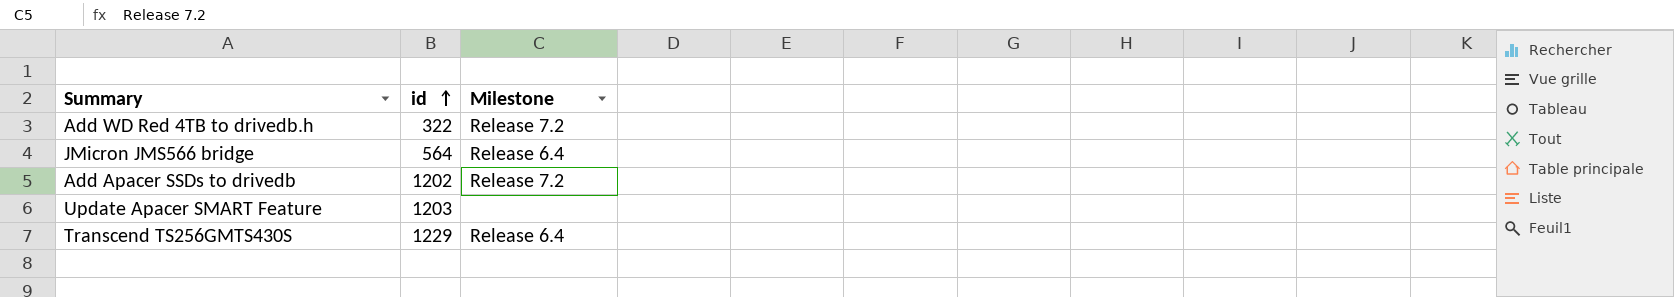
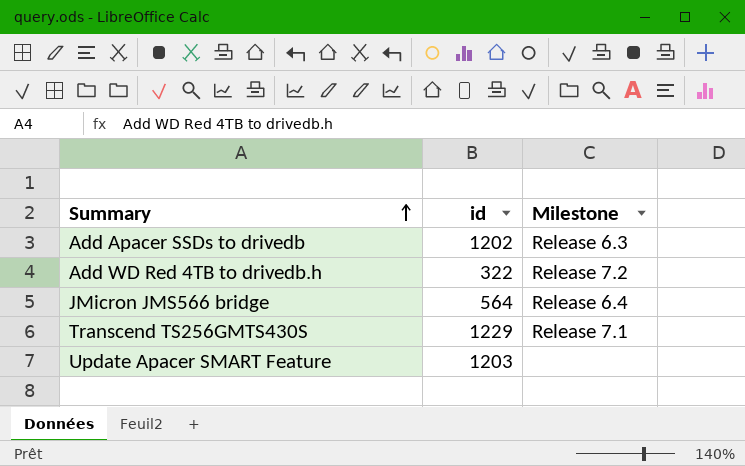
row order: id ascending -> Summary ascending
Add Apacer SSDs to drivedb | Milestone: Release 7.2 -> Release 6.3
Transcend TS256GMTS430S | Milestone: Release 6.4 -> Release 7.1

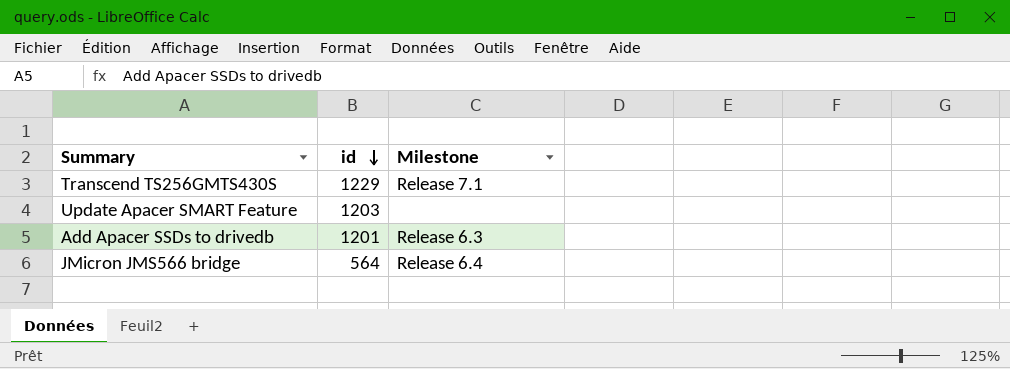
row order: Summary ascending -> id descending
row Add WD Red 4TB to drivedb.h: 322 | Release 7.2 -> none
Add Apacer SSDs to drivedb | id: 1202 -> 1201

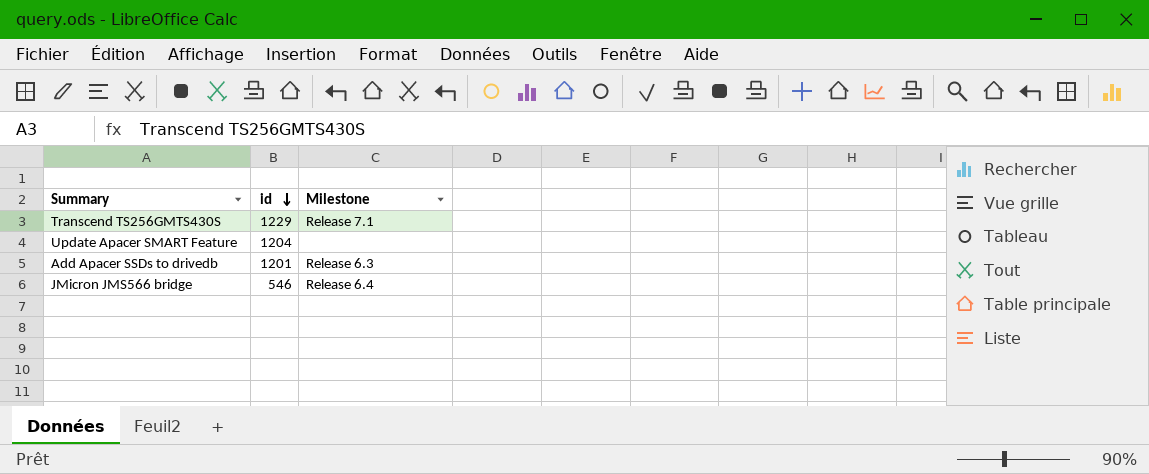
Update Apacer SMART Feature | id: 1203 -> 1204
JMicron JMS566 bridge | id: 564 -> 546

